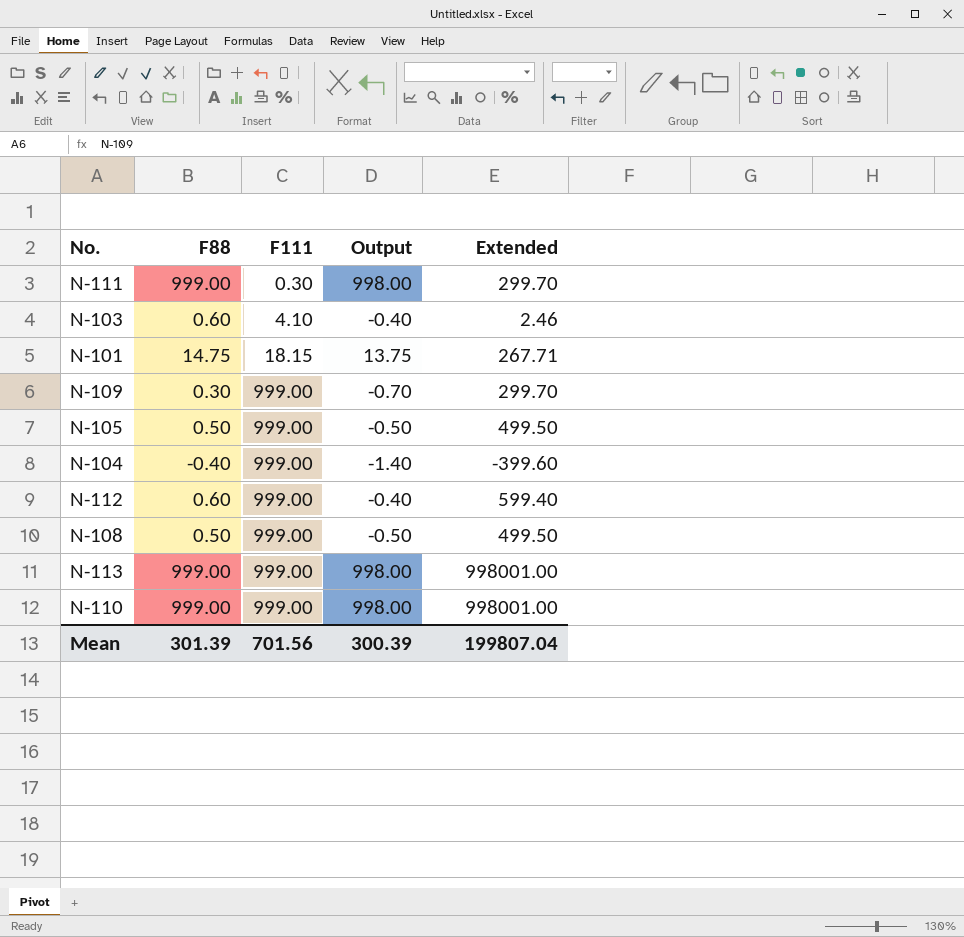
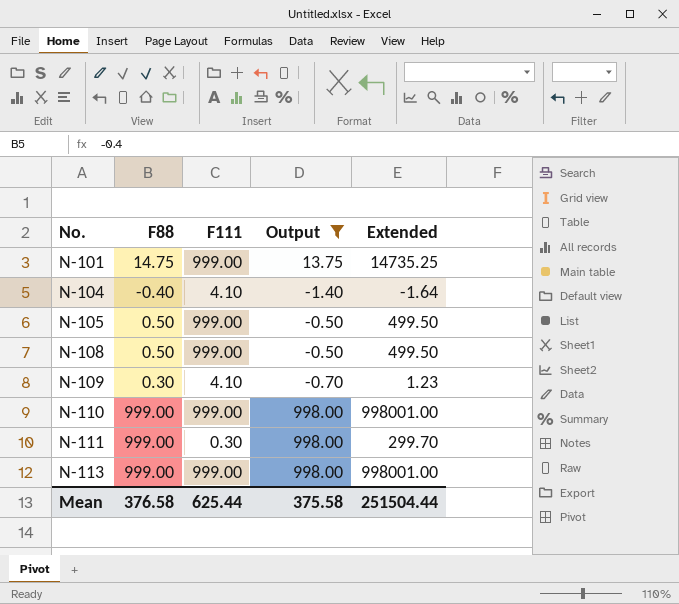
filter: none -> Output != -0.40
row order: F111 ascending -> No. ascending
N-101 | F111: 18.15 -> 999.00
N-101 | Extended: 267.71 -> 14735.25
N-104 | F111: 999.00 -> 4.10
N-104 | Extended: -399.60 -> -1.64
N-109 | F111: 999.00 -> 4.10
N-109 | Extended: 299.70 -> 1.23
Mean | F88: 301.39 -> 376.58
Mean | F111: 701.56 -> 625.44
Mean | Output: 300.39 -> 375.58
Mean | Extended: 199807.04 -> 251504.44

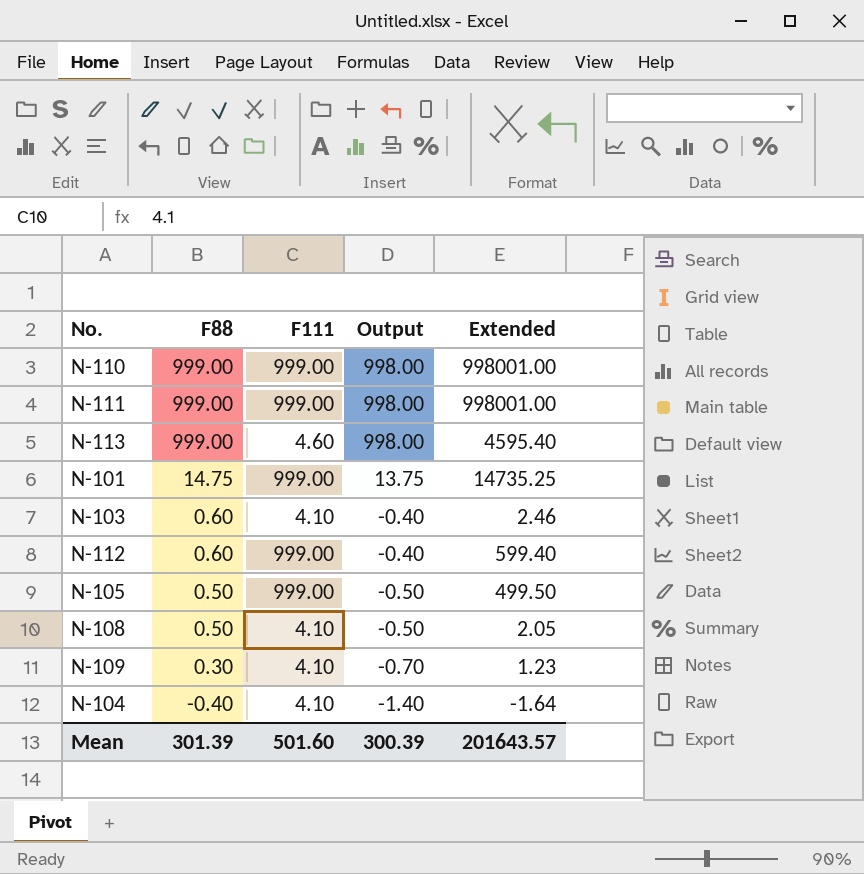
filter: Output != -0.40 -> none
row order: No. ascending -> F88 descending
N-111 | F111: 0.30 -> 999.00
N-111 | Extended: 299.70 -> 998001.00
N-113 | F111: 999.00 -> 4.60
N-113 | Extended: 998001.00 -> 4595.40
N-108 | F111: 999.00 -> 4.10
N-108 | Extended: 499.50 -> 2.05
Mean | F88: 376.58 -> 301.39
Mean | F111: 625.44 -> 501.60
Mean | Output: 375.58 -> 300.39
Mean | Extended: 251504.44 -> 201643.57

